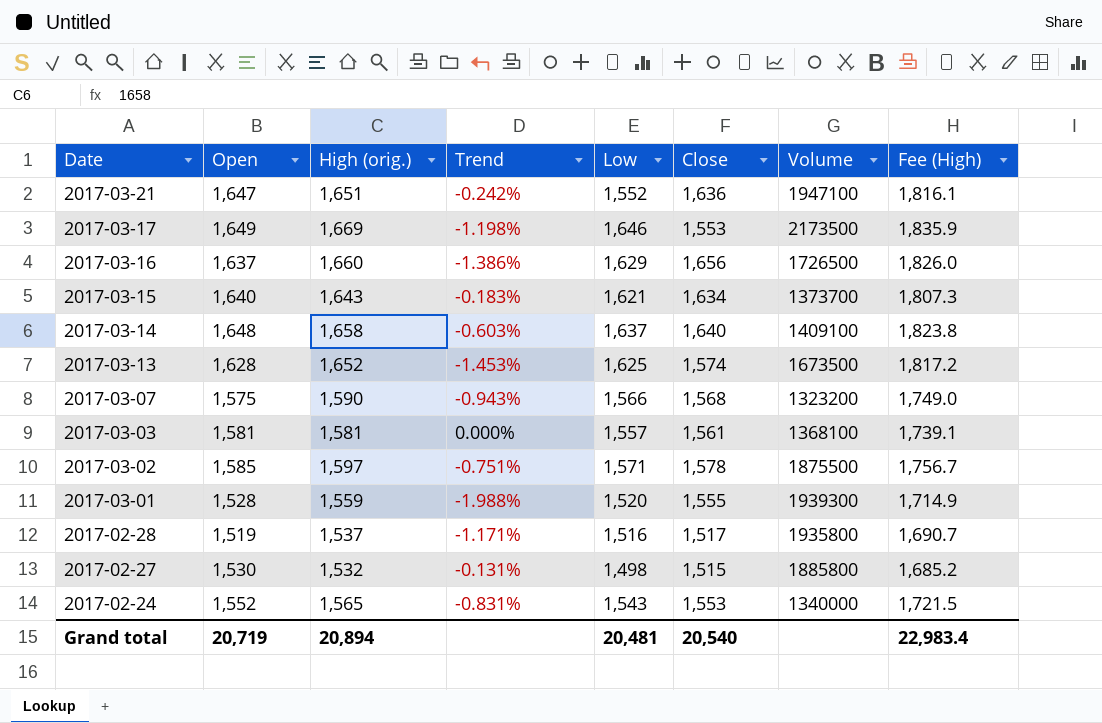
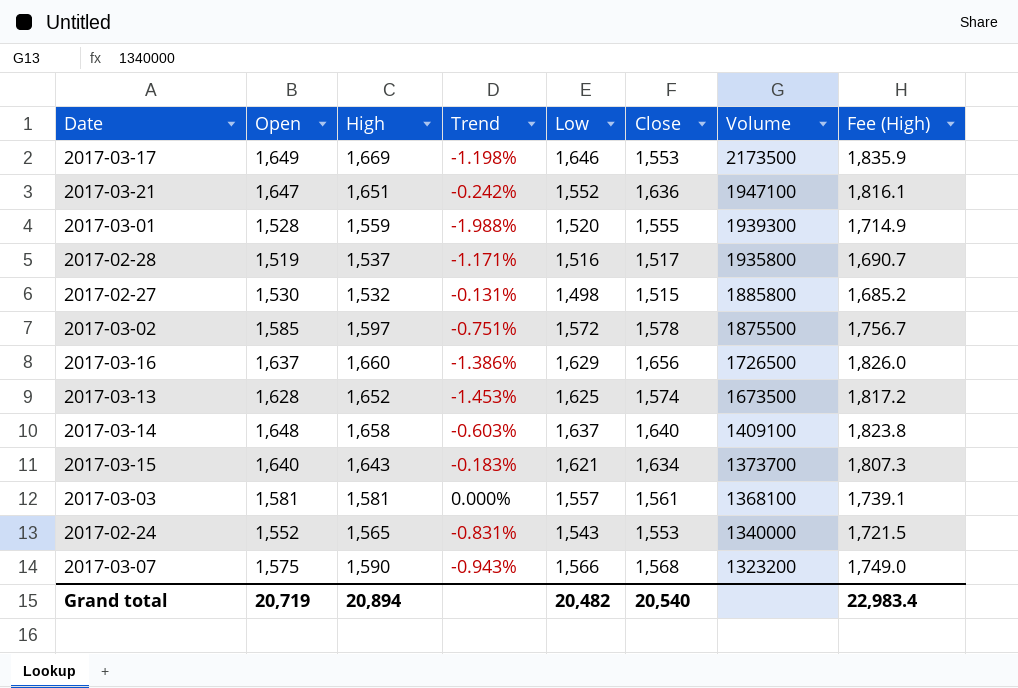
row order: Date descending -> Volume descending
column name: High (orig.) -> High
2017-03-02 | Low: 1,571 -> 1,572
Grand total | Low: 20,481 -> 20,482

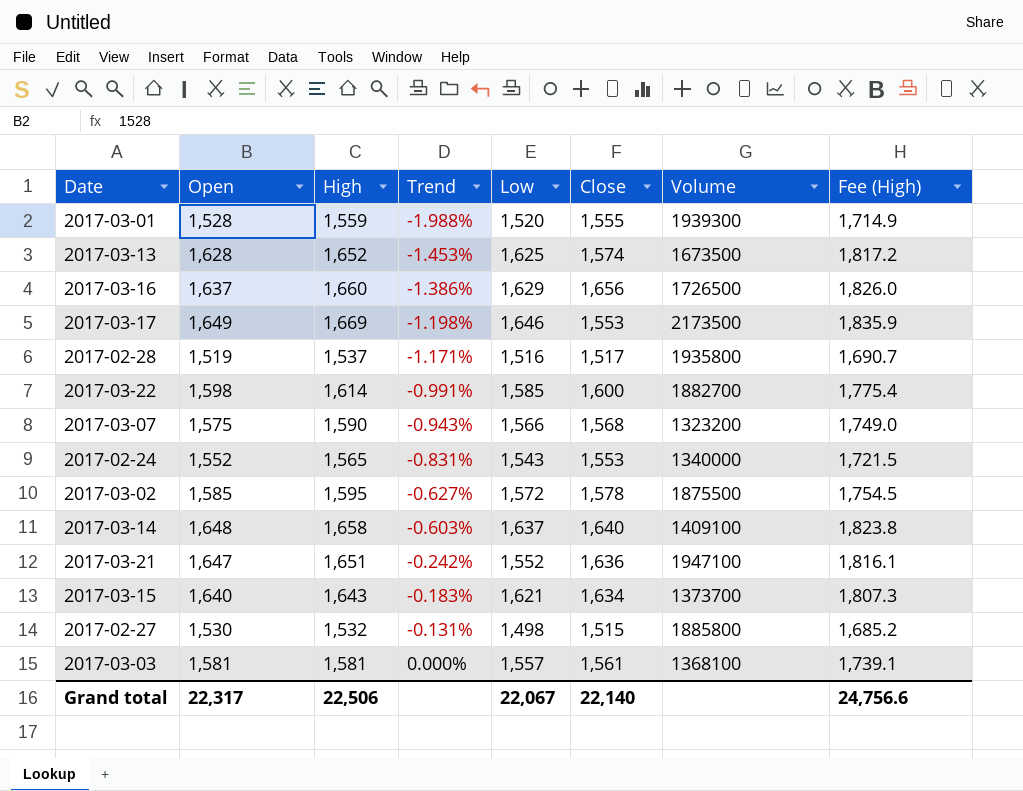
row order: Volume descending -> Trend ascending
row 2017-03-22: none -> 1,598 | 1,614 | -0.991% | 1,585 | 1,600 | 1882700 | 1,775.4
2017-03-02 | High: 1,597 -> 1,595
2017-03-02 | Trend: -0.751% -> -0.627%
2017-03-02 | Fee (High): 1,756.7 -> 1,754.5
Grand total | Open: 20,719 -> 22,317
Grand total | High: 20,894 -> 22,506
Grand total | Low: 20,482 -> 22,067
Grand total | Close: 20,540 -> 22,140
Grand total | Fee (High): 22,983.4 -> 24,756.6

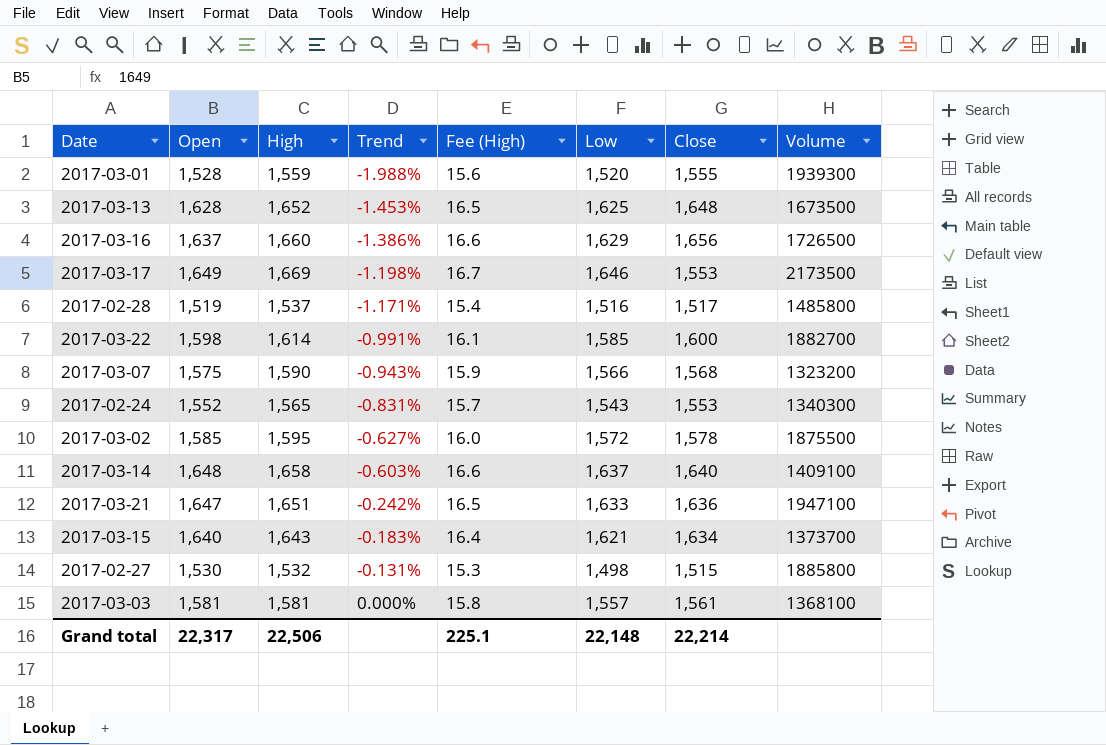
column Fee (High) | formula: [High] * 1.1 -> [High] * 0.01
column Fee (High) | position: 8 -> 5
2017-03-13 | Close: 1,574 -> 1,648
2017-02-28 | Volume: 1935800 -> 1485800
2017-02-24 | Volume: 1340000 -> 1340300
2017-03-21 | Low: 1,552 -> 1,633
Grand total | Fee (High): 24,756.6 -> 225.1
Grand total | Low: 22,067 -> 22,148
Grand total | Close: 22,140 -> 22,214

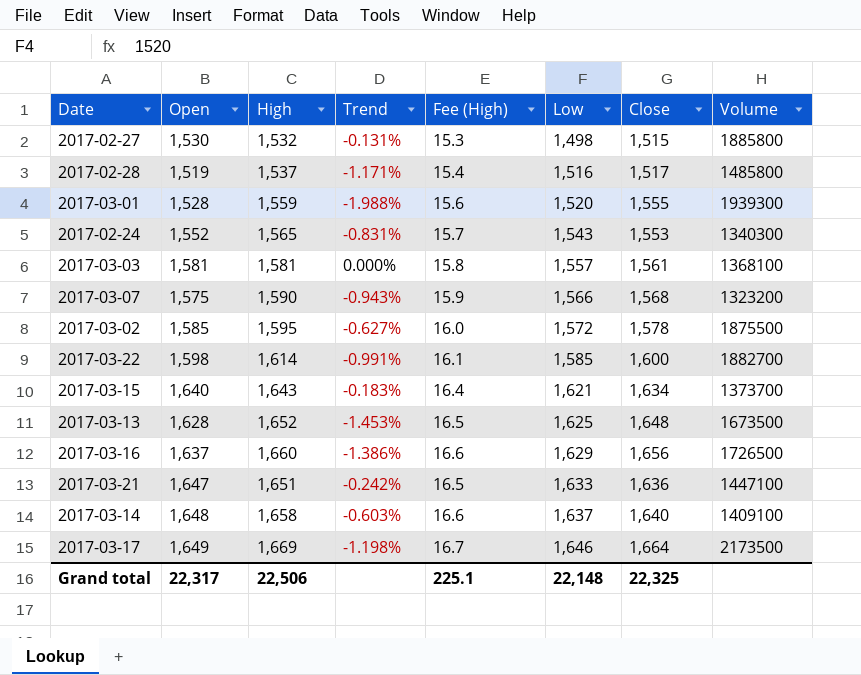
row order: Trend ascending -> Low ascending
2017-03-21 | Volume: 1947100 -> 1447100
2017-03-17 | Close: 1,553 -> 1,664
Grand total | Close: 22,214 -> 22,325

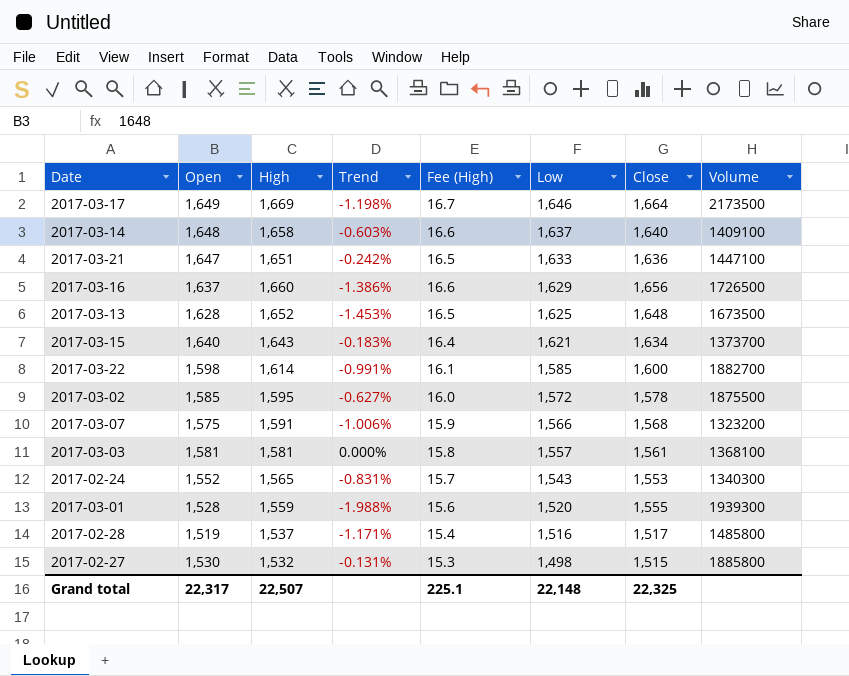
row order: Low ascending -> Low descending
2017-03-07 | High: 1,590 -> 1,591
2017-03-07 | Trend: -0.943% -> -1.006%
Grand total | High: 22,506 -> 22,507

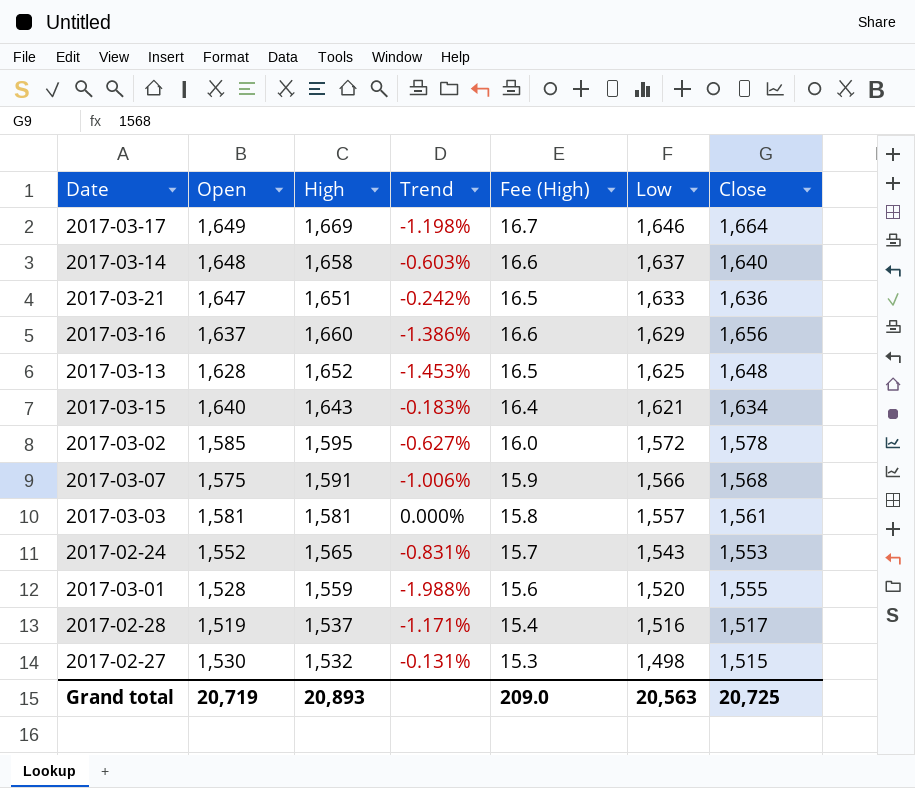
column Volume | position: 8 -> none
row 2017-03-22: 1,598 | 1,614 | -0.991% | 16.1 | 1,585 | 1,600 | 1882700 -> none
Grand total | Open: 22,317 -> 20,719
Grand total | High: 22,507 -> 20,893
Grand total | Fee (High): 225.1 -> 209.0
Grand total | Low: 22,148 -> 20,563
Grand total | Close: 22,325 -> 20,725

